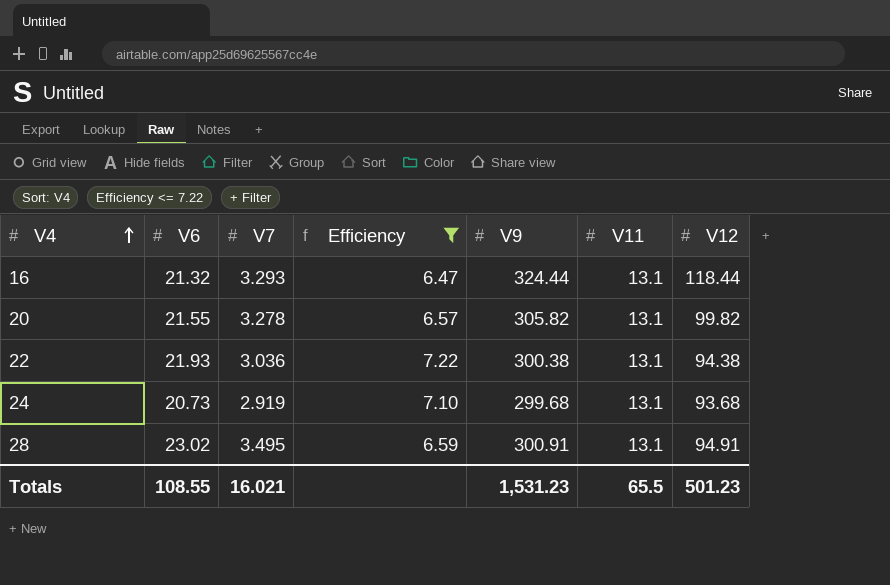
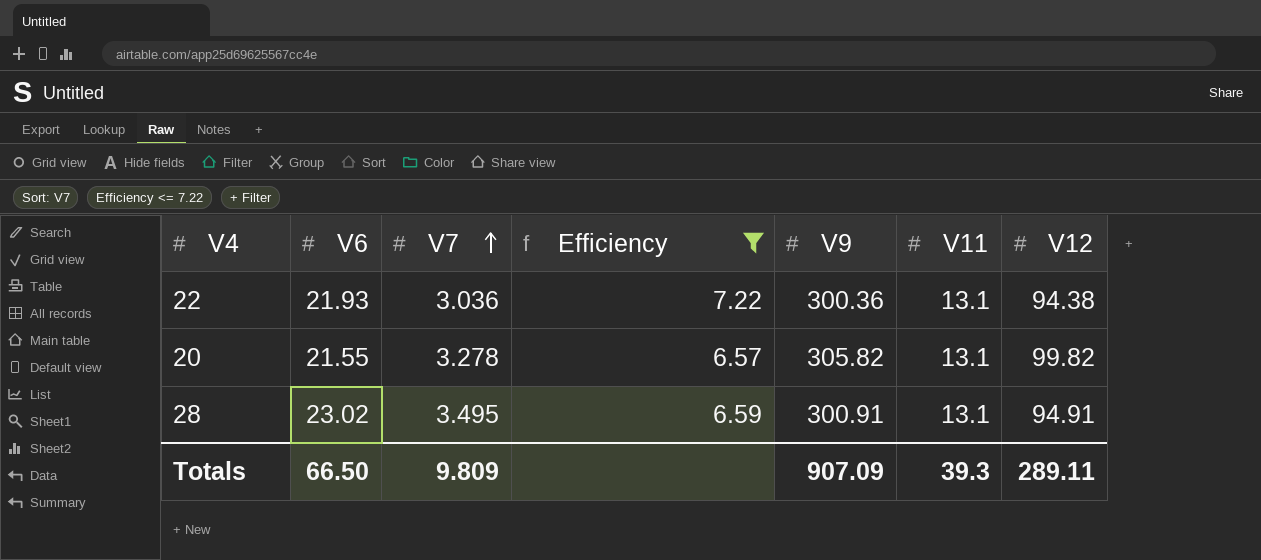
row order: V4 ascending -> V7 ascending
row 16: 21.32 | 3.293 | 6.47 | 324.44 | 13.1 | 118.44 -> none
row 24: 20.73 | 2.919 | 7.10 | 299.68 | 13.1 | 93.68 -> none
22 | V9: 300.38 -> 300.36
Totals | V6: 108.55 -> 66.50
Totals | V7: 16.021 -> 9.809
Totals | V9: 1,531.23 -> 907.09
Totals | V11: 65.5 -> 39.3
Totals | V12: 501.23 -> 289.11

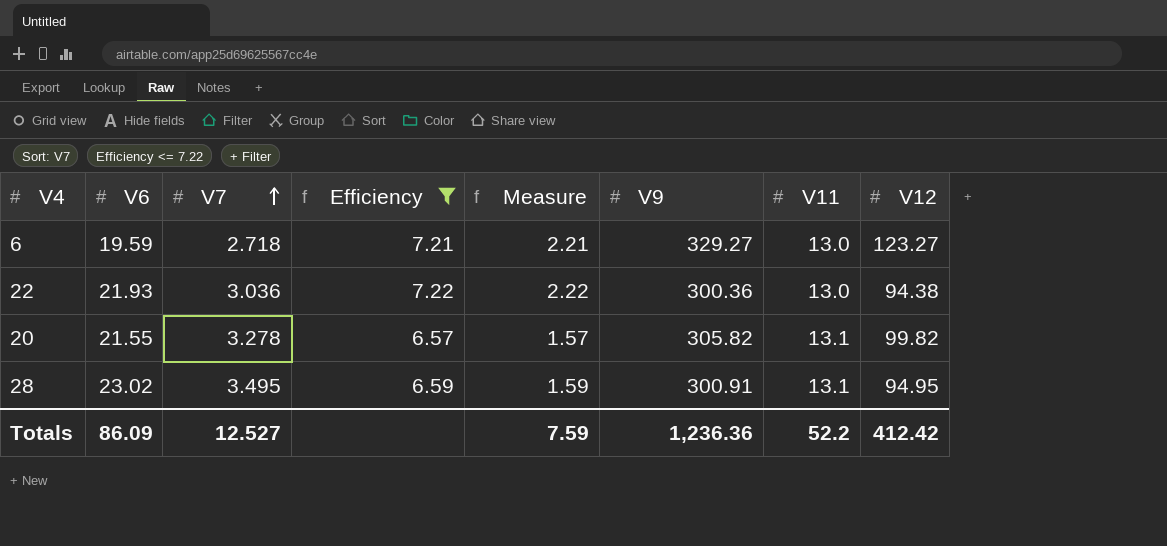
column Measure | formula: none -> [Efficiency] - 5
row 6: none -> 19.59 | 2.718 | 7.21 | 2.21 | 329.27 | 13.0 | 123.27
22 | V11: 13.1 -> 13.0
28 | V12: 94.91 -> 94.95
Totals | V6: 66.50 -> 86.09
Totals | V7: 9.809 -> 12.527
Totals | V9: 907.09 -> 1,236.36
Totals | V11: 39.3 -> 52.2
Totals | V12: 289.11 -> 412.42

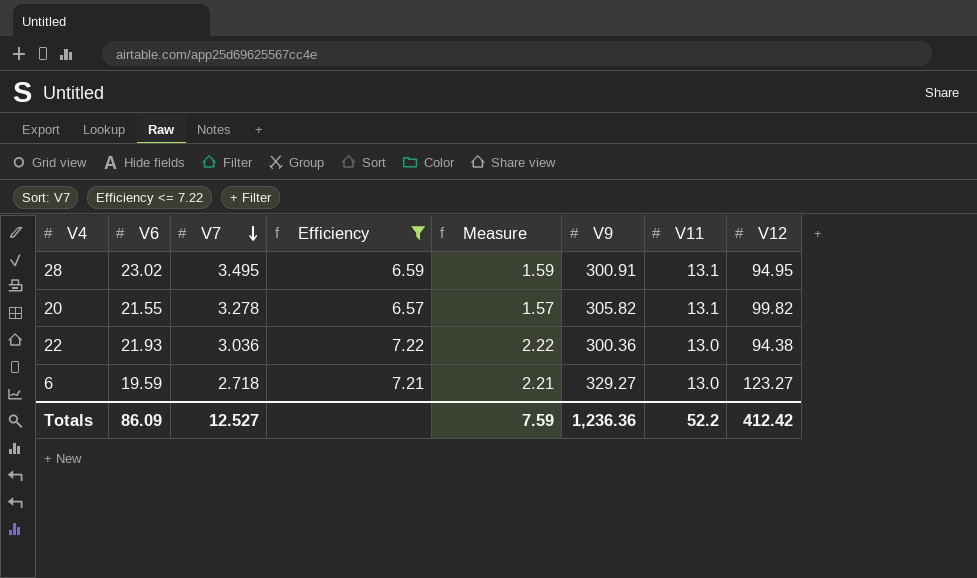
row order: V7 ascending -> V7 descending

